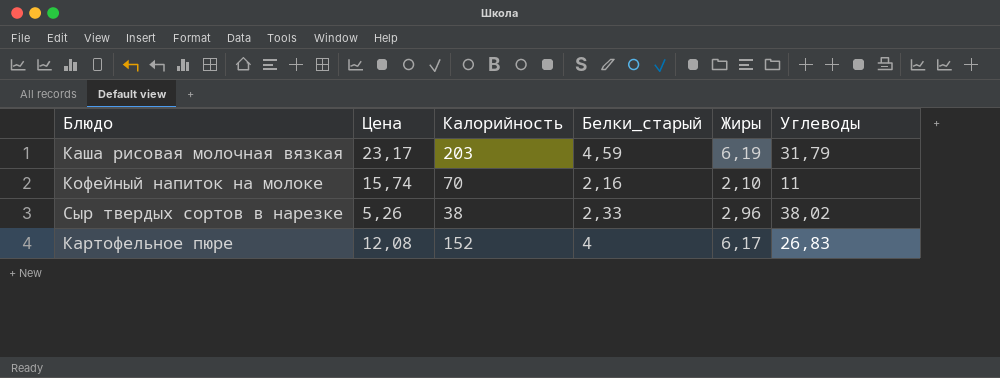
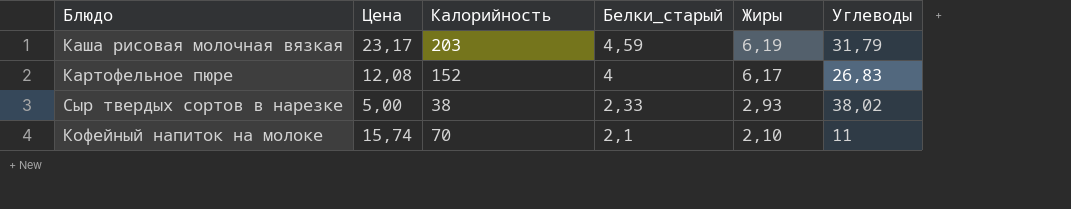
row order: none -> Белки_старый descending
Сыр твердых сортов в нарезке | Цена: 5,26 -> 5,00
Сыр твердых сортов в нарезке | Жиры: 2,96 -> 2,93
Кофейный напиток на молоке | Белки_старый: 2,16 -> 2,1

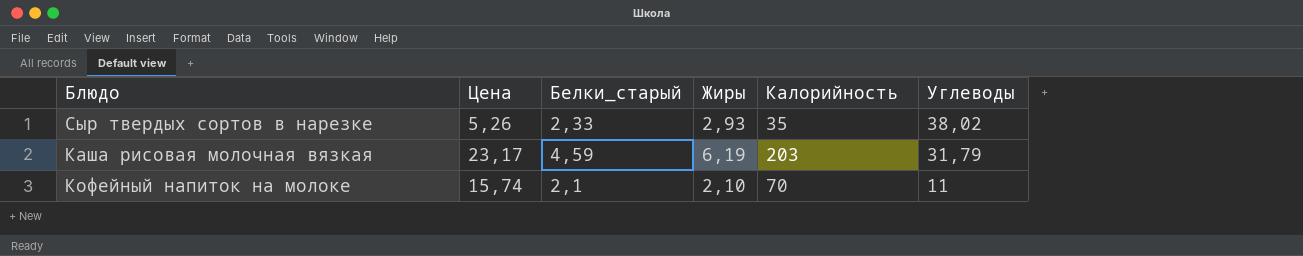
row order: Белки_старый descending -> Углеводы descending
column Калорийность | position: 3 -> 5
row Картофельное пюре: 12,08 | 152 | 4 | 6,17 | 26,83 -> none
Сыр твердых сортов в нарезке | Цена: 5,00 -> 5,26
Сыр твердых сортов в нарезке | Калорийность: 38 -> 35

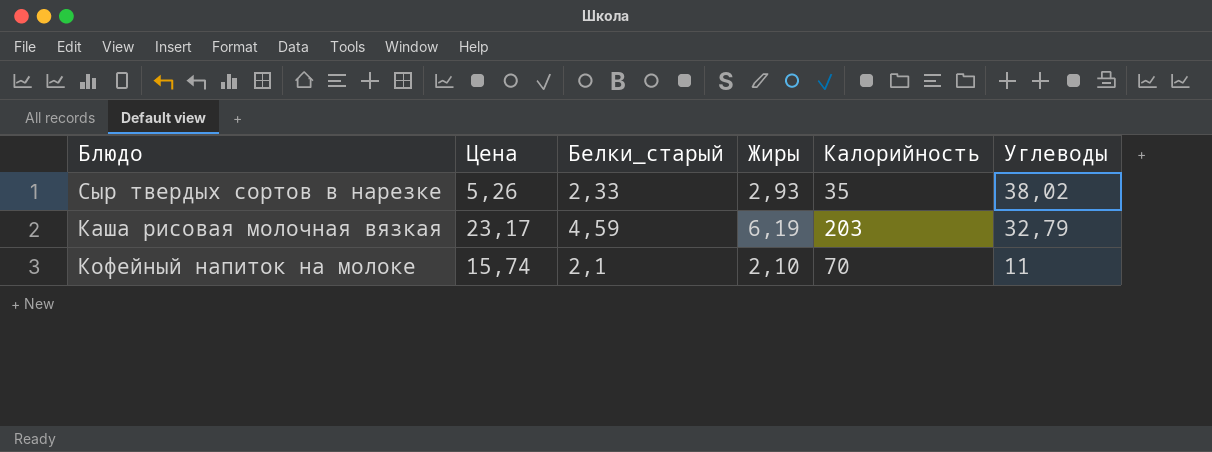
Каша рисовая молочная вязкая | Углеводы: 31,79 -> 32,79

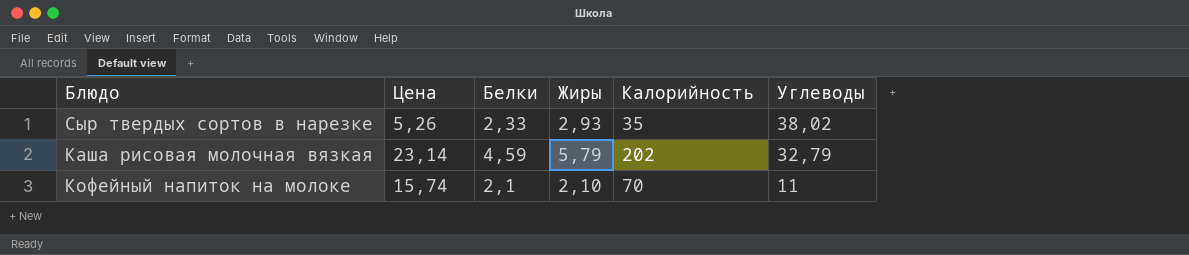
column name: Белки_старый -> Белки
Каша рисовая молочная вязкая | Цена: 23,17 -> 23,14
Каша рисовая молочная вязкая | Жиры: 6,19 -> 5,79
Каша рисовая молочная вязкая | Калорийность: 203 -> 202

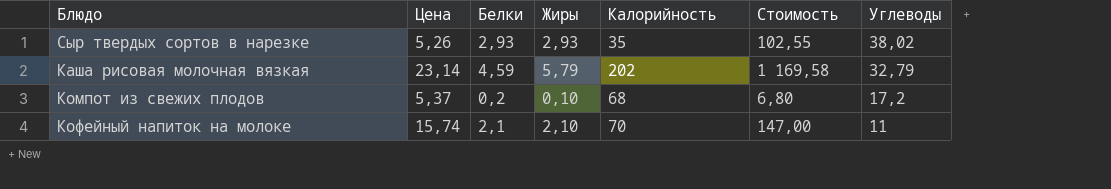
column Стоимость | formula: none -> [Жиры] * [Калорийность]
Сыр твердых сортов в нарезке | Белки: 2,33 -> 2,93
row Компот из свежих плодов: none -> 5,37 | 0,2 | 0,10 | 68 | 6,80 | 17,2

